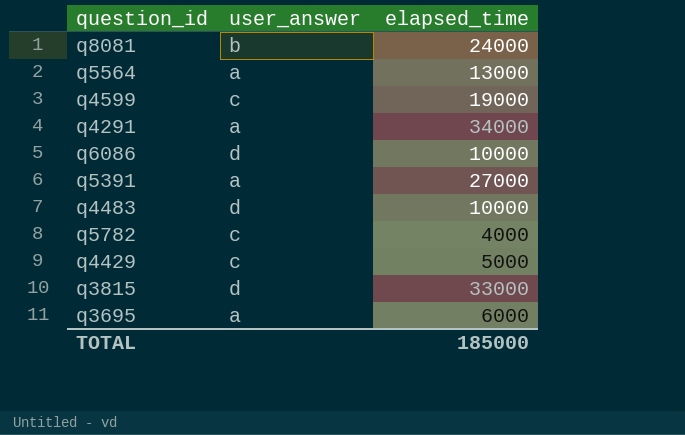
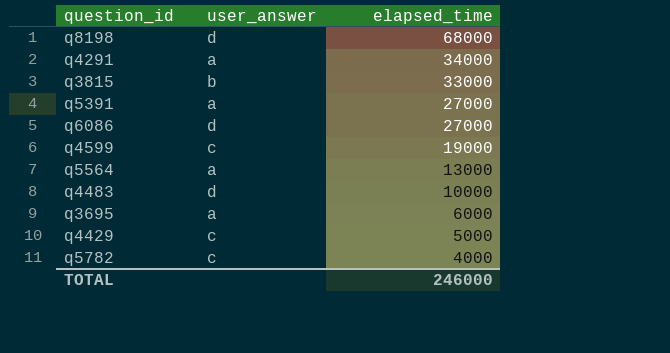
row order: none -> elapsed_time descending
row q8081: b | 24000 -> none
row q8198: none -> d | 68000
q3815 | user_answer: d -> b
q6086 | elapsed_time: 10000 -> 27000
TOTAL | elapsed_time: 185000 -> 246000

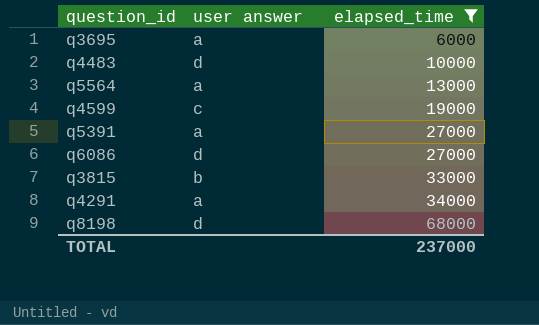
filter: none -> elapsed_time >= 6000
row order: elapsed_time descending -> elapsed_time ascending
column name: user_answer -> user answer
TOTAL | elapsed_time: 246000 -> 237000

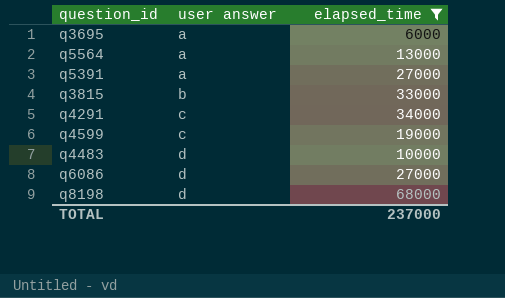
row order: elapsed_time ascending -> user answer ascending
q4291 | user answer: a -> c

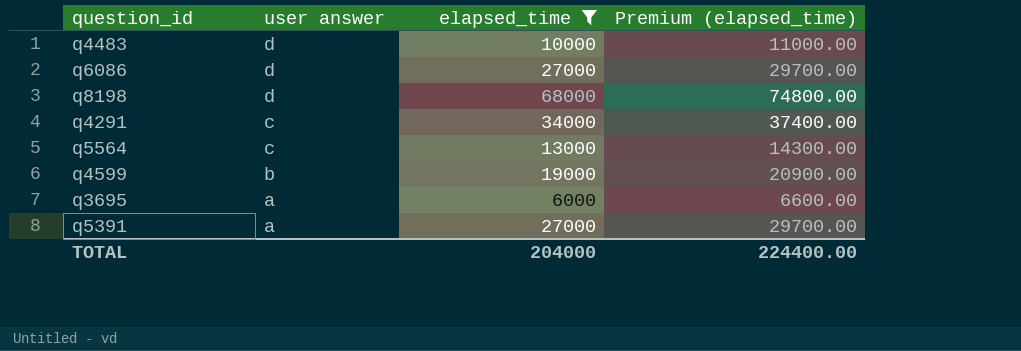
row order: user answer ascending -> user answer descending
column Premium (elapsed_time) | formula: none -> [elapsed_time] * 1.1
row q3815: b | 33000 -> none
q5564 | user answer: a -> c
q4599 | user answer: c -> b
TOTAL | elapsed_time: 237000 -> 204000

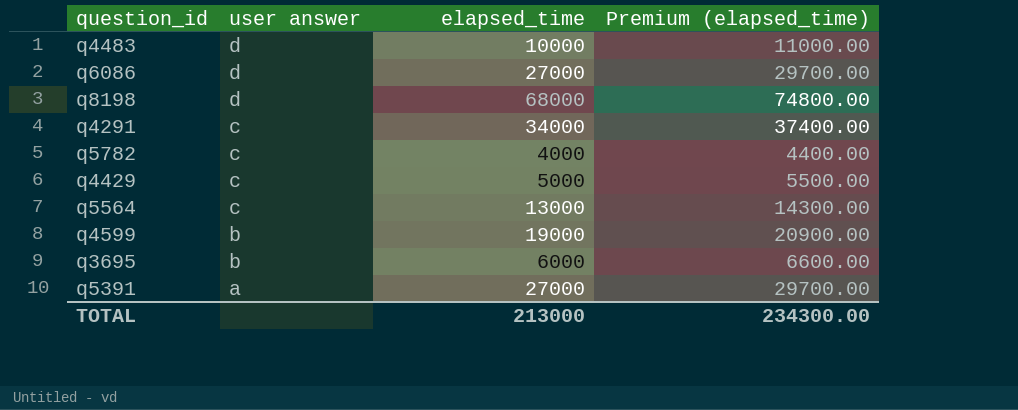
filter: elapsed_time >= 6000 -> none
q3695 | user answer: a -> b
TOTAL | elapsed_time: 204000 -> 213000
TOTAL | Premium (elapsed_time): 224400.00 -> 234300.00

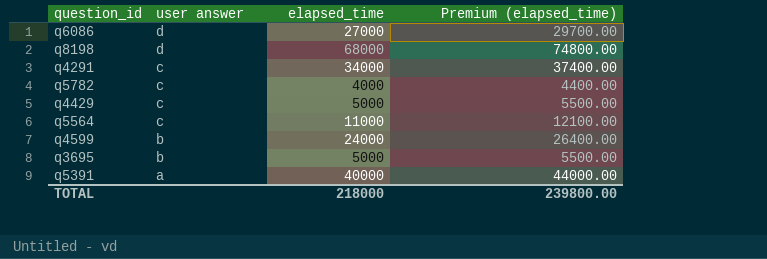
row q4483: d | 10000 | 11000.00 -> none
q5564 | elapsed_time: 13000 -> 11000
q5564 | Premium (elapsed_time): 14300.00 -> 12100.00
q4599 | elapsed_time: 19000 -> 24000
q4599 | Premium (elapsed_time): 20900.00 -> 26400.00
q3695 | elapsed_time: 6000 -> 5000
q3695 | Premium (elapsed_time): 6600.00 -> 5500.00
q5391 | elapsed_time: 27000 -> 40000
q5391 | Premium (elapsed_time): 29700.00 -> 44000.00
TOTAL | elapsed_time: 213000 -> 218000
TOTAL | Premium (elapsed_time): 234300.00 -> 239800.00

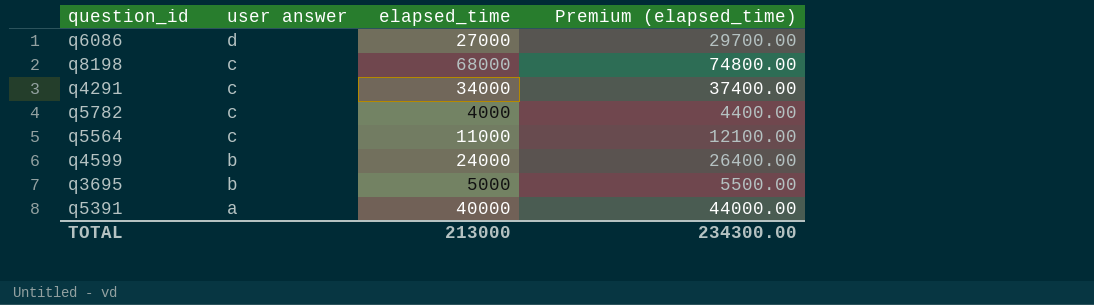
row q4429: c | 5000 | 5500.00 -> none
q8198 | user answer: d -> c
TOTAL | elapsed_time: 218000 -> 213000
TOTAL | Premium (elapsed_time): 239800.00 -> 234300.00

